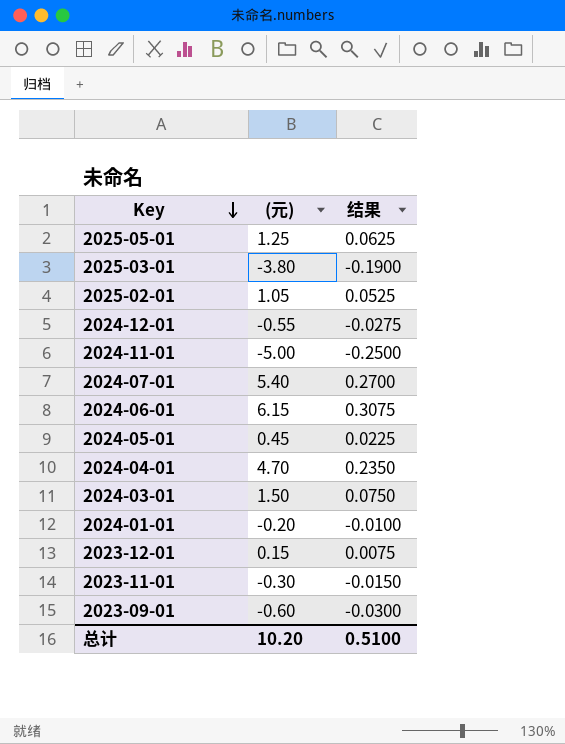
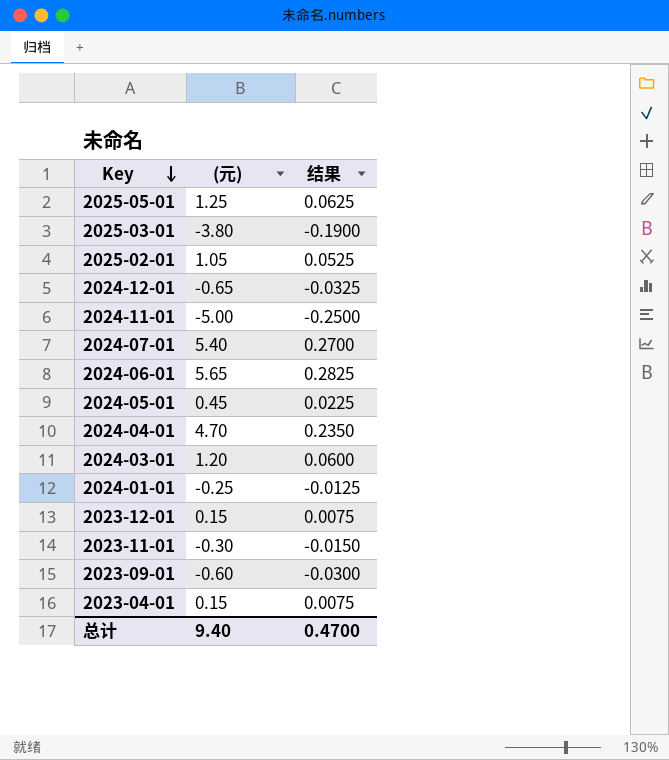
2024-12-01 | (元): -0.55 -> -0.65
2024-12-01 | 结果: -0.0275 -> -0.0325
2024-06-01 | (元): 6.15 -> 5.65
2024-06-01 | 结果: 0.3075 -> 0.2825
2024-03-01 | (元): 1.50 -> 1.20
2024-03-01 | 结果: 0.0750 -> 0.0600
2024-01-01 | (元): -0.20 -> -0.25
2024-01-01 | 结果: -0.0100 -> -0.0125
row 2023-04-01: none -> 0.15 | 0.0075
总计 | (元): 10.20 -> 9.40
总计 | 结果: 0.5100 -> 0.4700

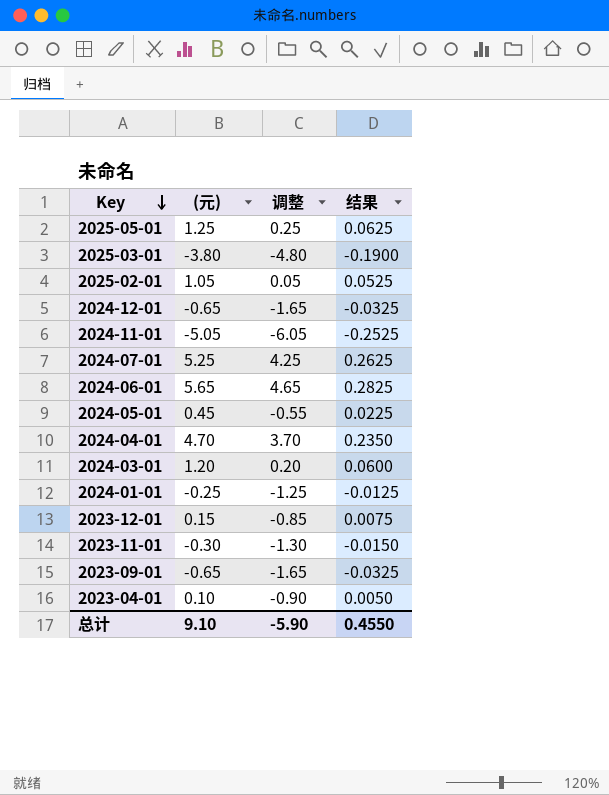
column 调整 | formula: none -> [(元)] - 1
2024-11-01 | (元): -5.00 -> -5.05
2024-11-01 | 结果: -0.2500 -> -0.2525
2024-07-01 | (元): 5.40 -> 5.25
2024-07-01 | 结果: 0.2700 -> 0.2625
2023-09-01 | (元): -0.60 -> -0.65
2023-09-01 | 结果: -0.0300 -> -0.0325
2023-04-01 | (元): 0.15 -> 0.10
2023-04-01 | 结果: 0.0075 -> 0.0050
总计 | (元): 9.40 -> 9.10
总计 | 结果: 0.4700 -> 0.4550

